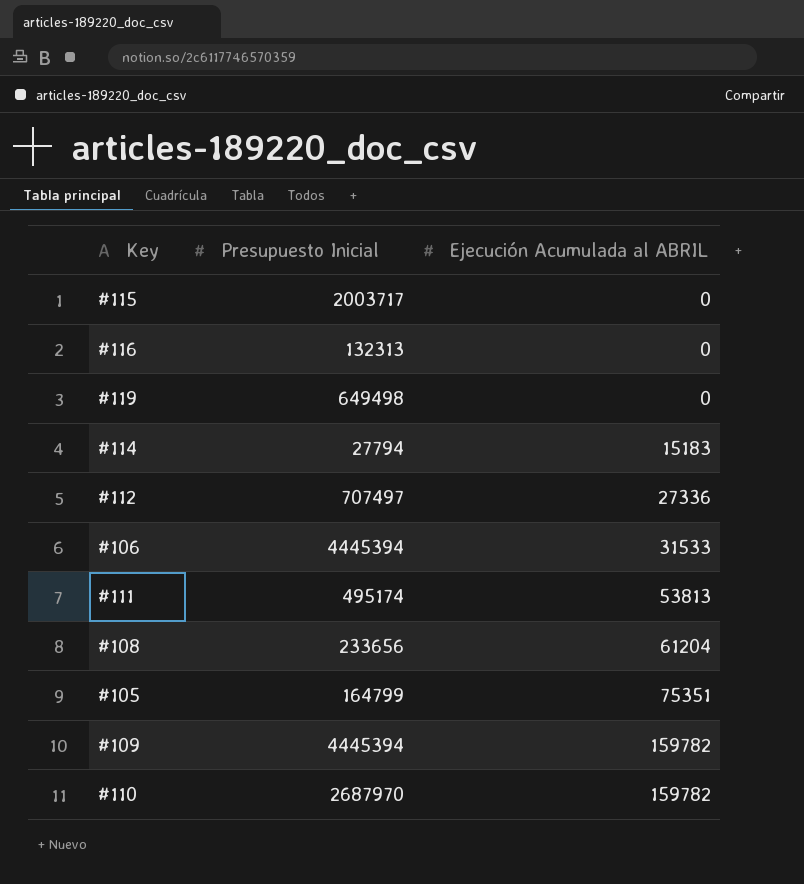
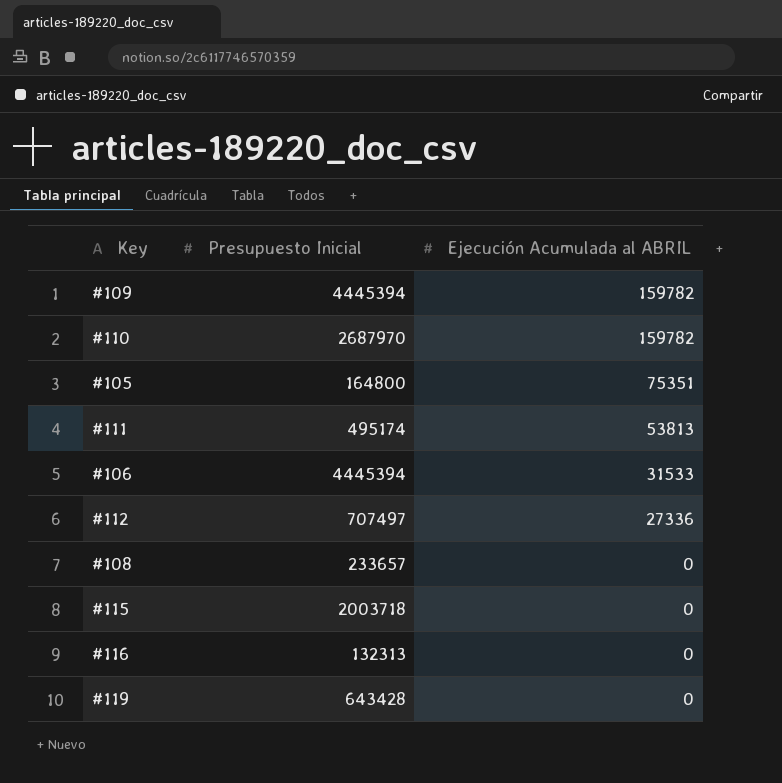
row order: Ejecución Acumulada al ABRIL ascending -> Ejecución Acumulada al ABRIL descending
row #114: 27794 | 15183 -> none
#105 | Presupuesto Inicial: 164799 -> 164800
#108 | Presupuesto Inicial: 233656 -> 233657
#108 | Ejecución Acumulada al ABRIL: 61204 -> 0
#115 | Presupuesto Inicial: 2003717 -> 2003718
#119 | Presupuesto Inicial: 649498 -> 643428

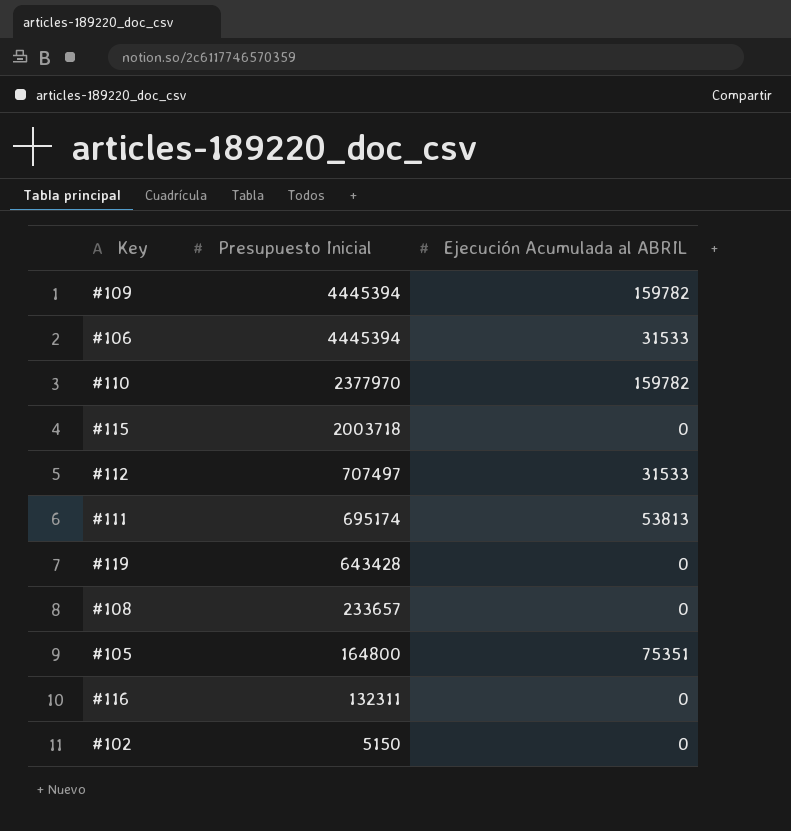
row order: Ejecución Acumulada al ABRIL descending -> Presupuesto Inicial descending
#110 | Presupuesto Inicial: 2687970 -> 2377970
#112 | Ejecución Acumulada al ABRIL: 27336 -> 31533
#111 | Presupuesto Inicial: 495174 -> 695174
#116 | Presupuesto Inicial: 132313 -> 132311
row #102: none -> 5150 | 0

